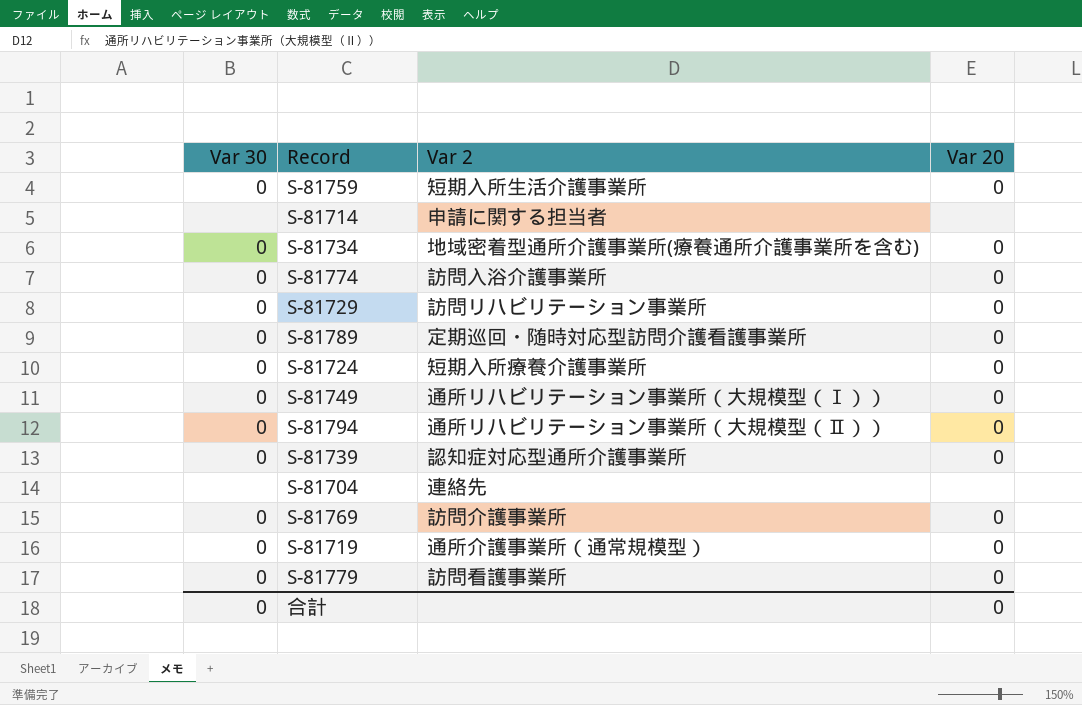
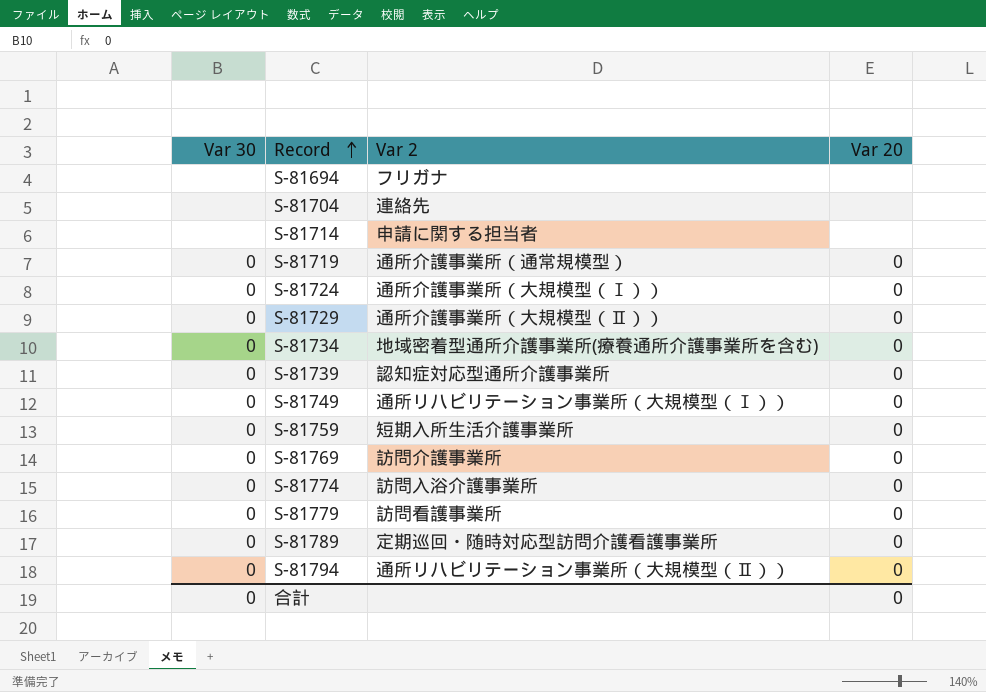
row order: none -> Record ascending
row S-81694: none -> none | フリガナ | none
S-81724 | Var 2: 短期入所療養介護事業所 -> 通所介護事業所（大規模型（Ⅰ））
S-81729 | Var 2: 訪問リハビリテーション事業所 -> 通所介護事業所（大規模型（Ⅱ））

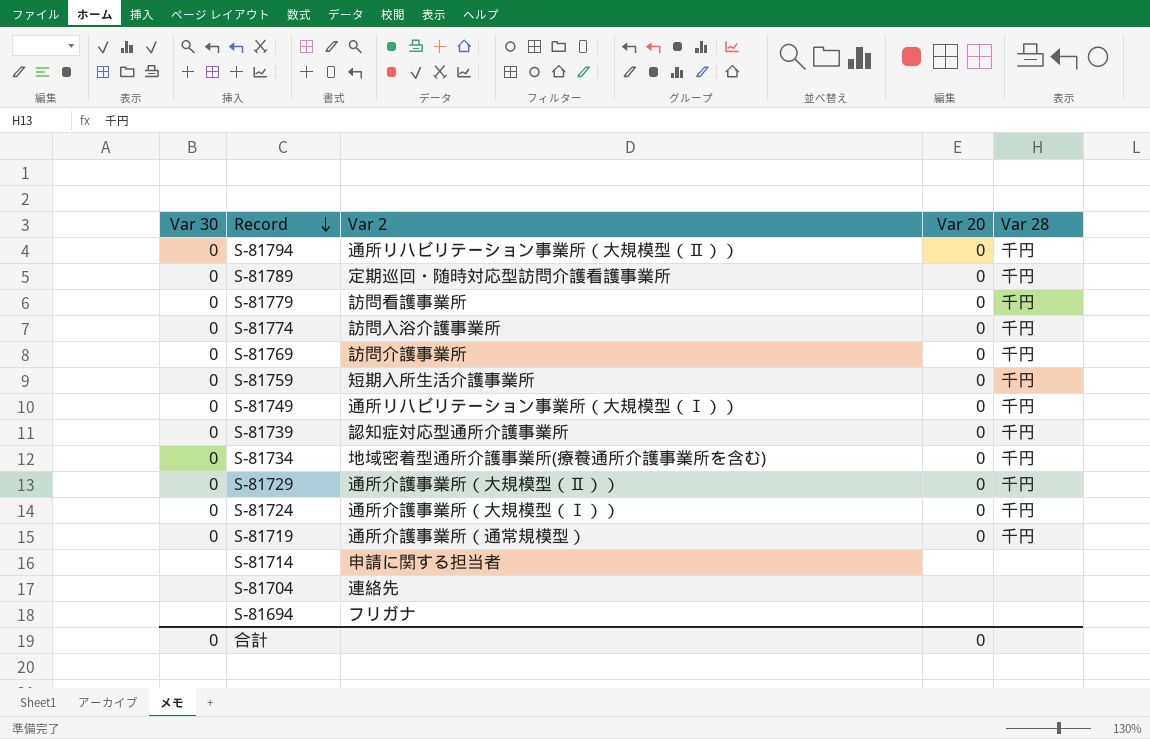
row order: Record ascending -> Record descending
column Var 28 | position: none -> 5

